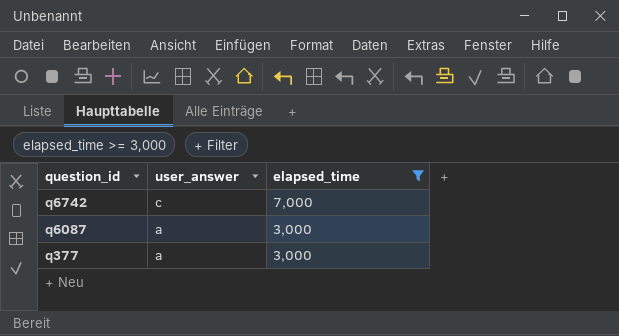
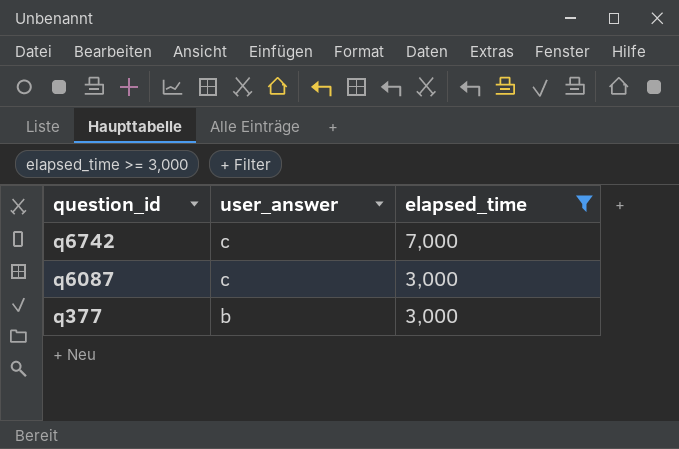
q6087 | user_answer: a -> c
q377 | user_answer: a -> b

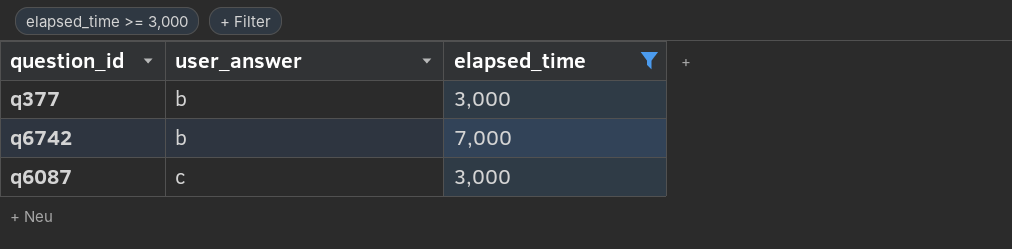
row order: question_id descending -> user_answer ascending
q6742 | user_answer: c -> b

